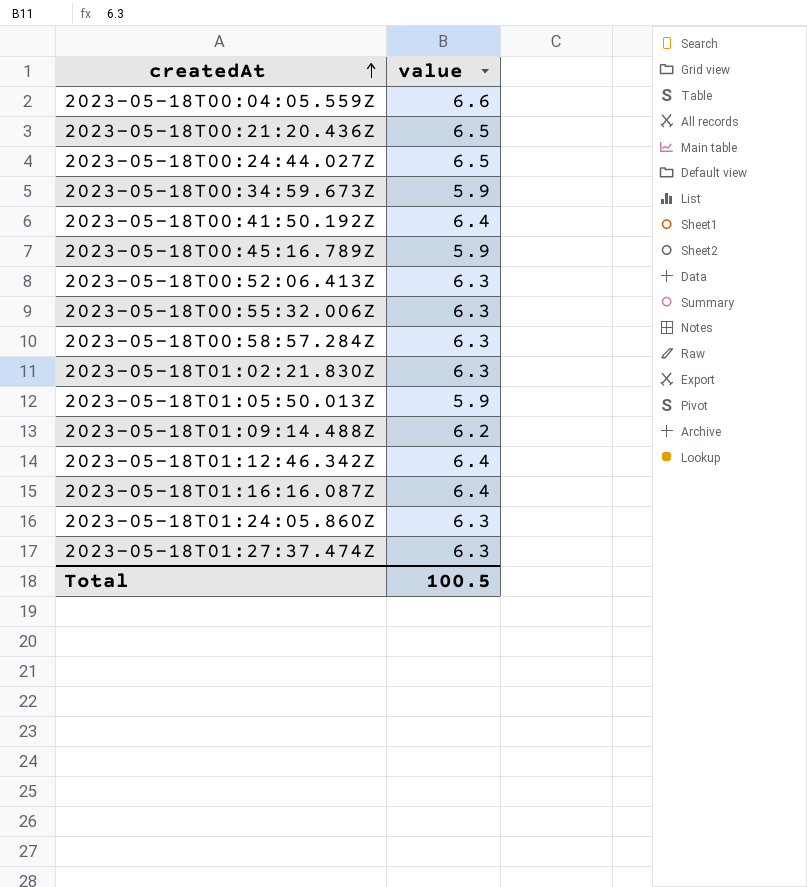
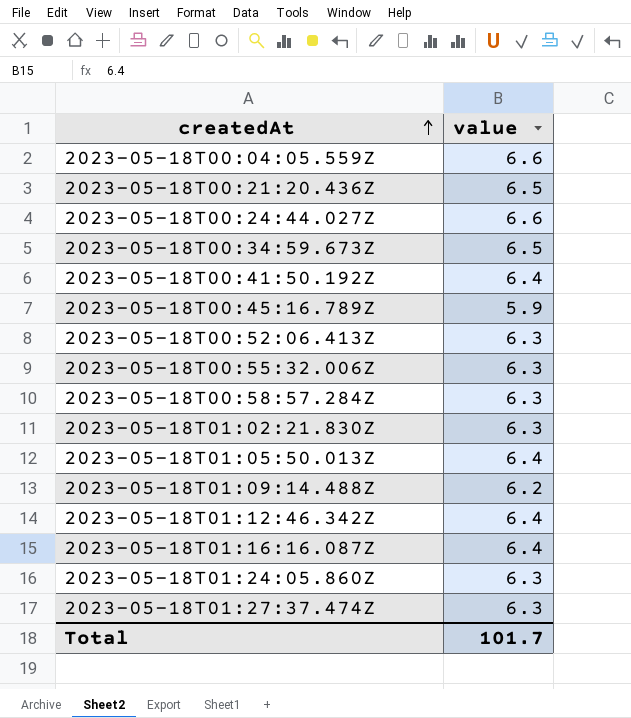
2023-05-18T00:24:44.027Z | value: 6.5 -> 6.6
2023-05-18T00:34:59.673Z | value: 5.9 -> 6.5
2023-05-18T01:05:50.013Z | value: 5.9 -> 6.4
Total | value: 100.5 -> 101.7

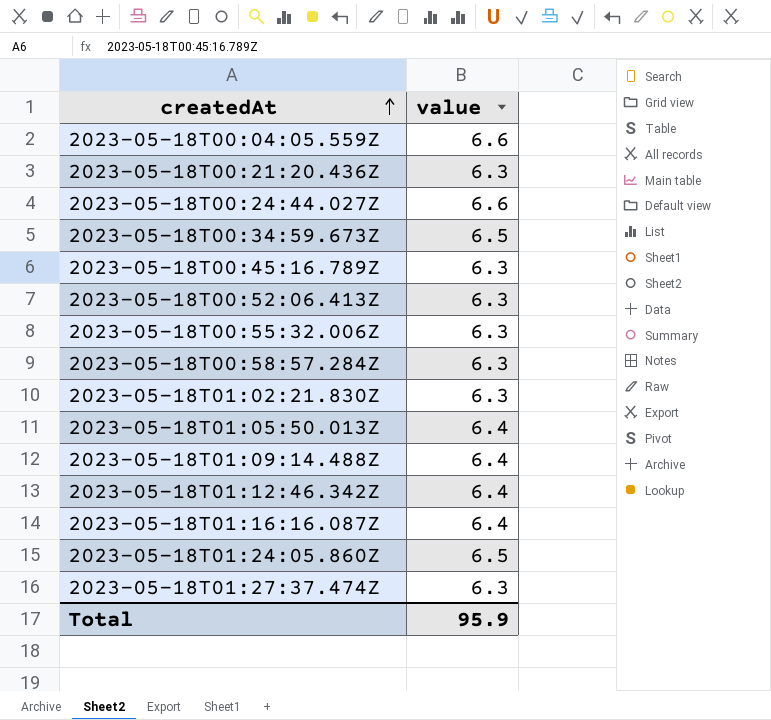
row 2023-05-18T00:41:50.192Z: 6.4 -> none
2023-05-18T00:21:20.436Z | value: 6.5 -> 6.3
2023-05-18T00:45:16.789Z | value: 5.9 -> 6.3
2023-05-18T01:09:14.488Z | value: 6.2 -> 6.4
2023-05-18T01:24:05.860Z | value: 6.3 -> 6.5
Total | value: 101.7 -> 95.9

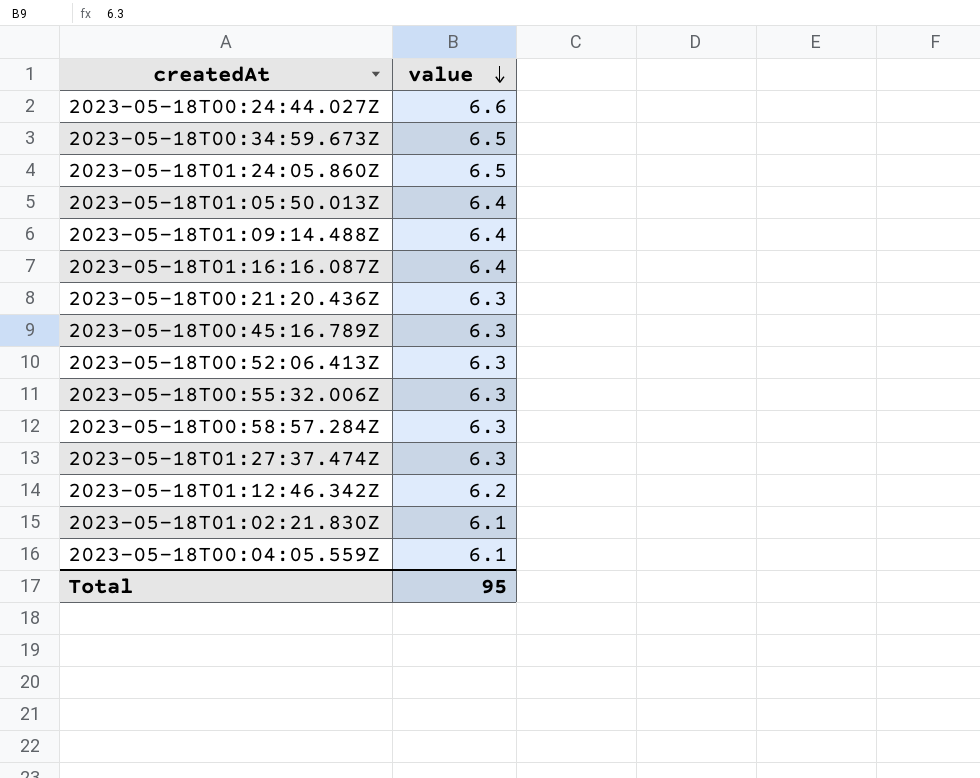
row order: createdAt ascending -> value descending
2023-05-18T01:12:46.342Z | value: 6.4 -> 6.2
2023-05-18T01:02:21.830Z | value: 6.3 -> 6.1
2023-05-18T00:04:05.559Z | value: 6.6 -> 6.1
Total | value: 95.9 -> 95

